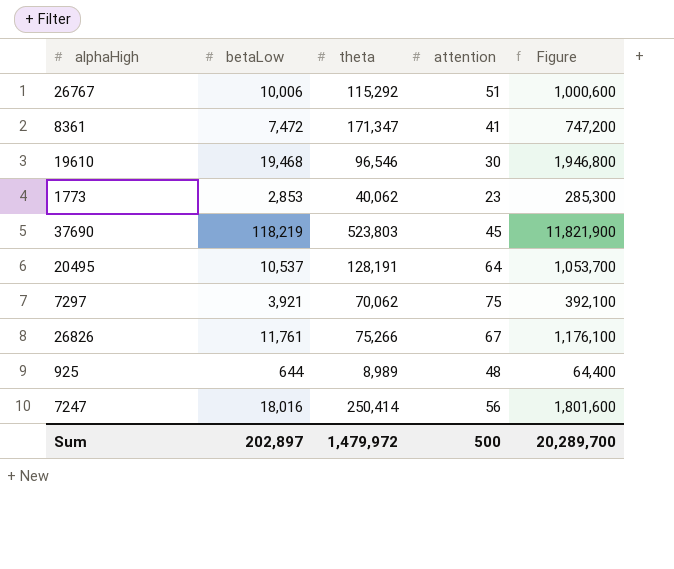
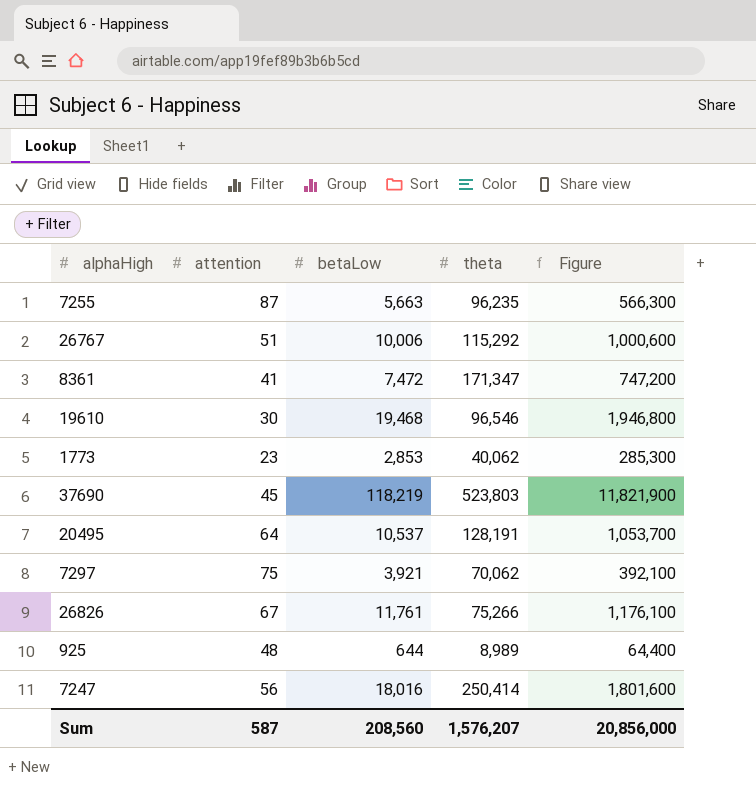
column attention | position: 4 -> 2
row 7255: none -> 87 | 5,663 | 96,235 | 566,300
Sum | attention: 500 -> 587
Sum | betaLow: 202,897 -> 208,560
Sum | theta: 1,479,972 -> 1,576,207
Sum | Figure: 20,289,700 -> 20,856,000

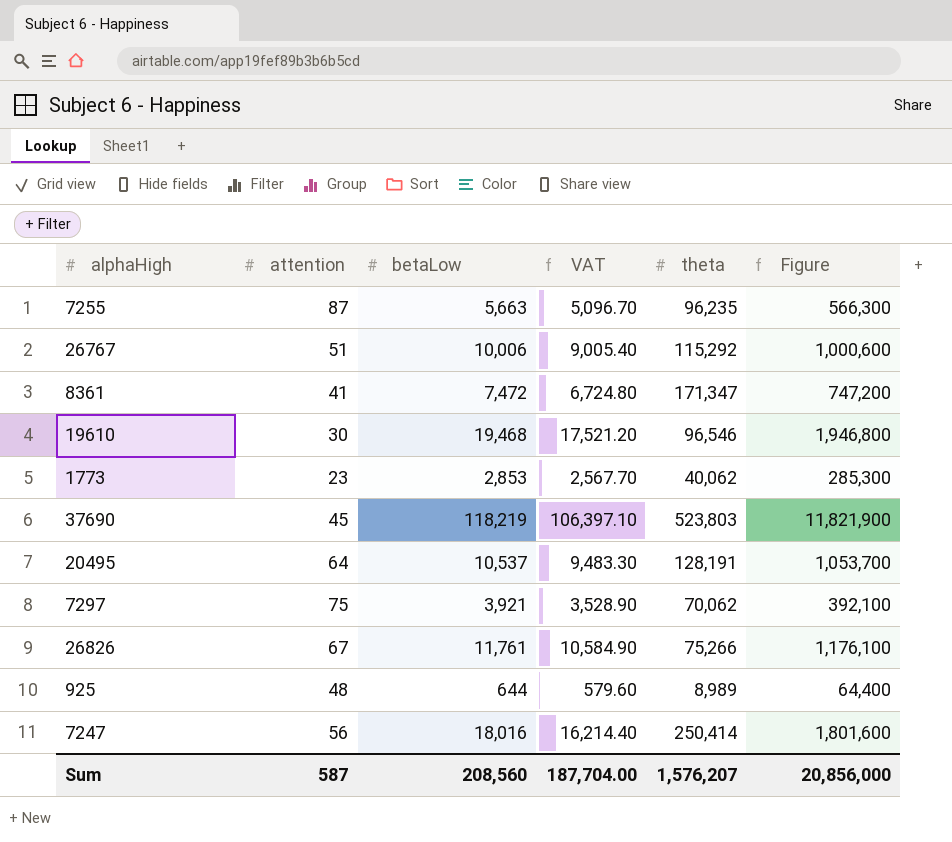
column VAT | formula: none -> [betaLow] * 0.9

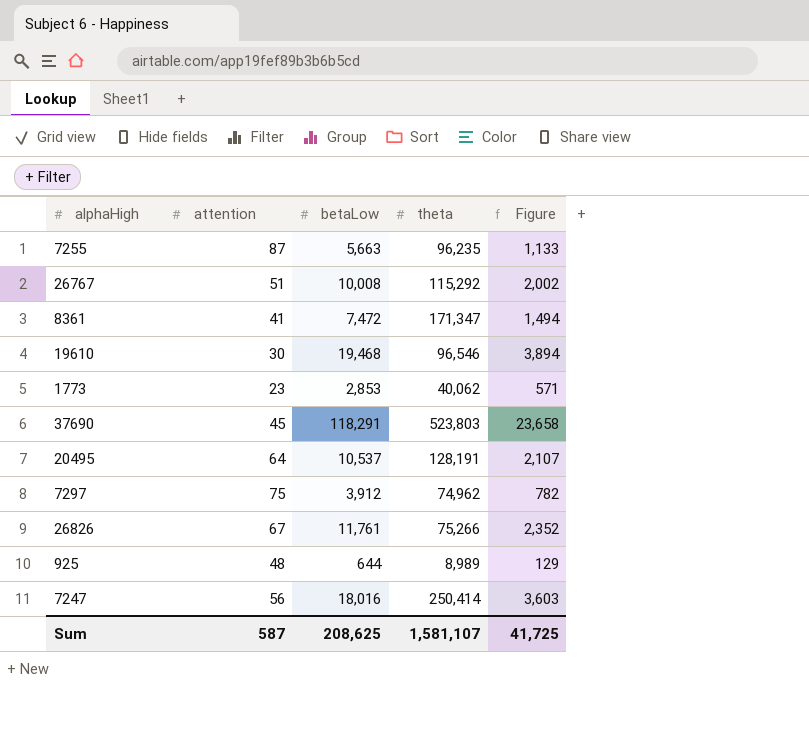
column VAT | formula: [betaLow] * 0.9 -> none
column Figure | formula: [betaLow] * 100 -> [betaLow] * 0.2
26767 | betaLow: 10,006 -> 10,008
37690 | betaLow: 118,219 -> 118,291
7297 | betaLow: 3,921 -> 3,912
7297 | theta: 70,062 -> 74,962
Sum | betaLow: 208,560 -> 208,625
Sum | theta: 1,576,207 -> 1,581,107
Sum | Figure: 20,856,000 -> 41,725

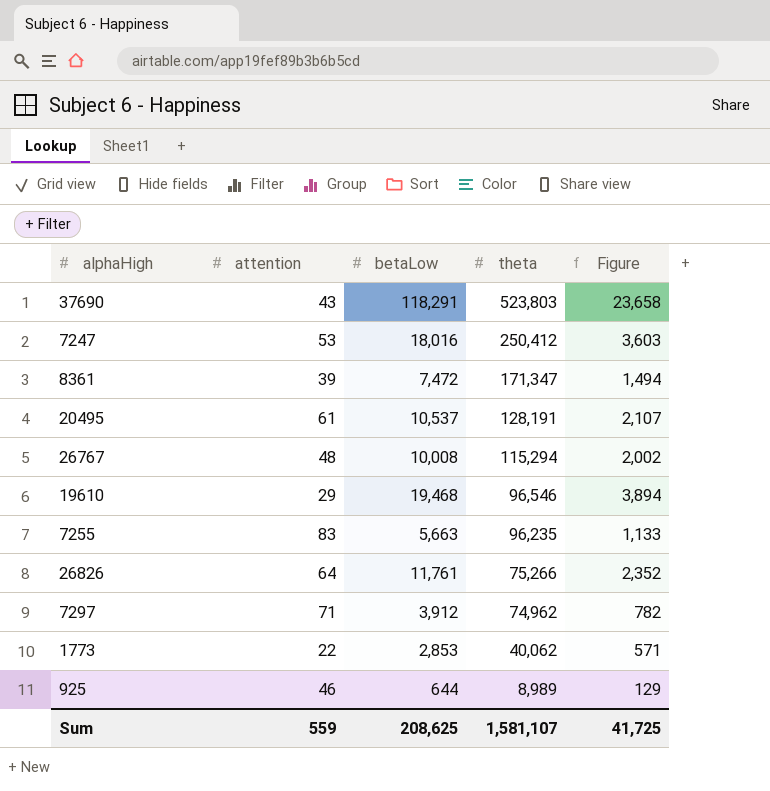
row order: none -> theta descending
37690 | attention: 45 -> 43
7247 | attention: 56 -> 53
7247 | theta: 250,414 -> 250,412
8361 | attention: 41 -> 39
20495 | attention: 64 -> 61
26767 | attention: 51 -> 48
26767 | theta: 115,292 -> 115,294
19610 | attention: 30 -> 29
7255 | attention: 87 -> 83
26826 | attention: 67 -> 64
7297 | attention: 75 -> 71
1773 | attention: 23 -> 22
925 | attention: 48 -> 46
Sum | attention: 587 -> 559

